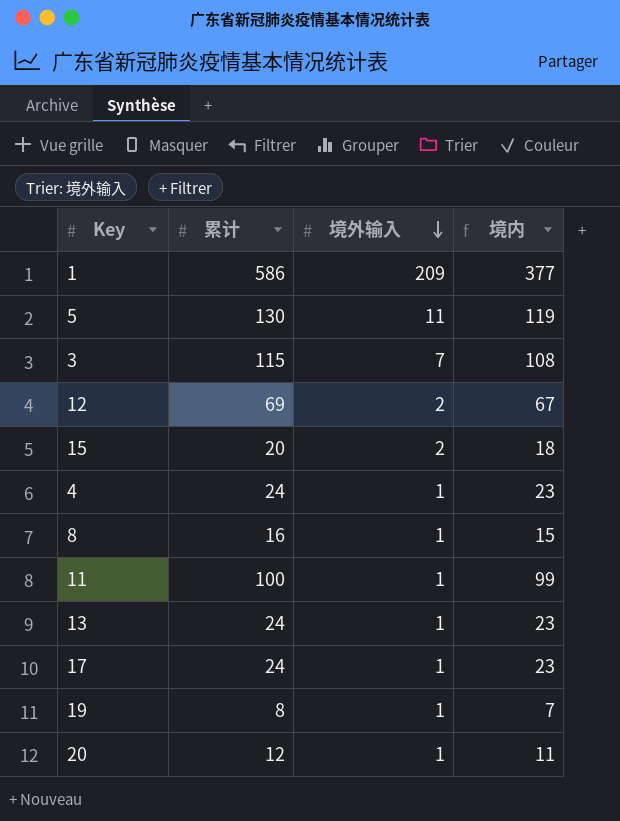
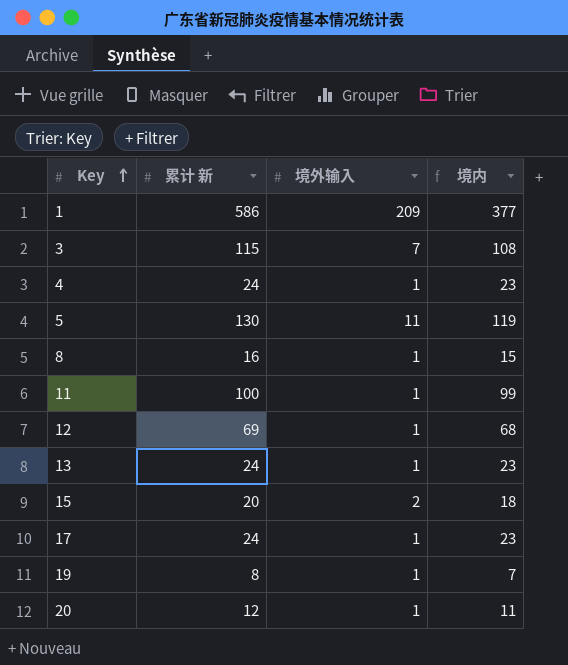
row order: 境外输入 descending -> Key ascending
column name: 累计 -> 累计 新
12 | 境外输入: 2 -> 1
12 | 境内: 67 -> 68

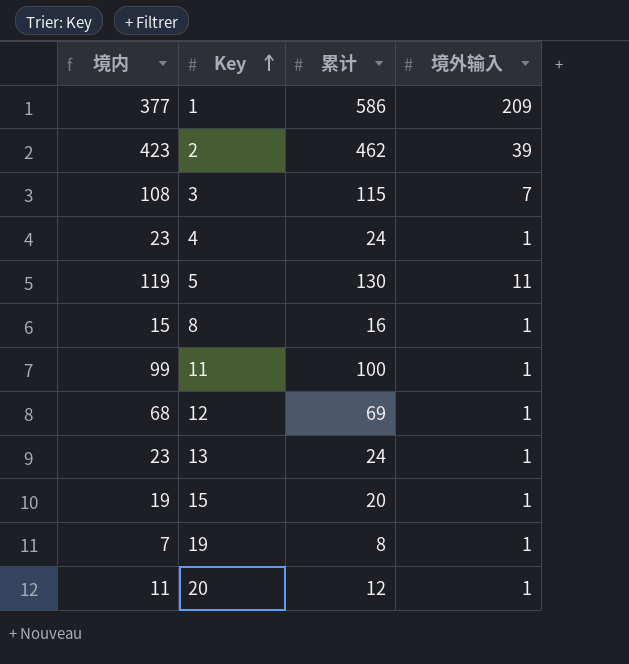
column 境内 | position: 4 -> 1
column name: 累计 新 -> 累计
row 17: 24 | 1 | 23 -> none
row 2: none -> 423 | 462 | 39
15 | 境内: 18 -> 19
15 | 境外输入: 2 -> 1

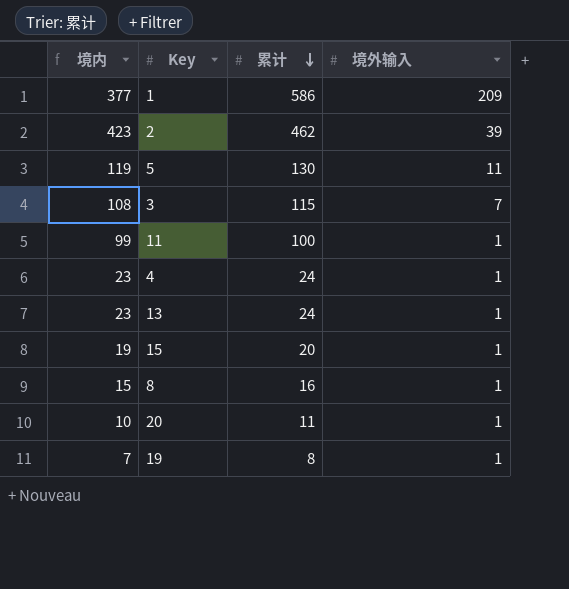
row order: Key ascending -> 累计 descending
row 12: 68 | 69 | 1 -> none
20 | 境内: 11 -> 10
20 | 累计: 12 -> 11

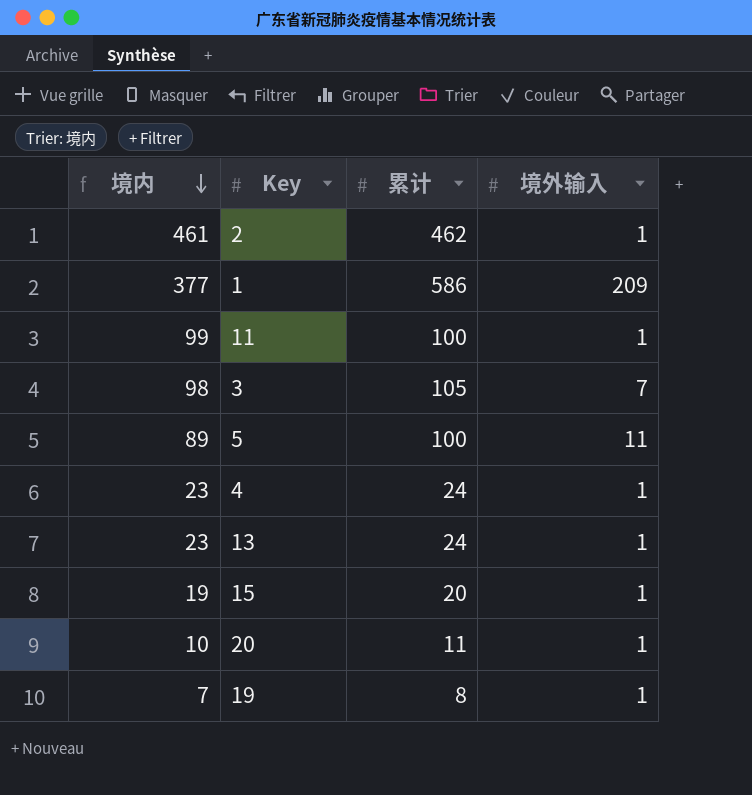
row order: 累计 descending -> 境内 descending
row 8: 15 | 16 | 1 -> none
2 | 境内: 423 -> 461
2 | 境外输入: 39 -> 1
3 | 境内: 108 -> 98
3 | 累计: 115 -> 105
5 | 境内: 119 -> 89
5 | 累计: 130 -> 100

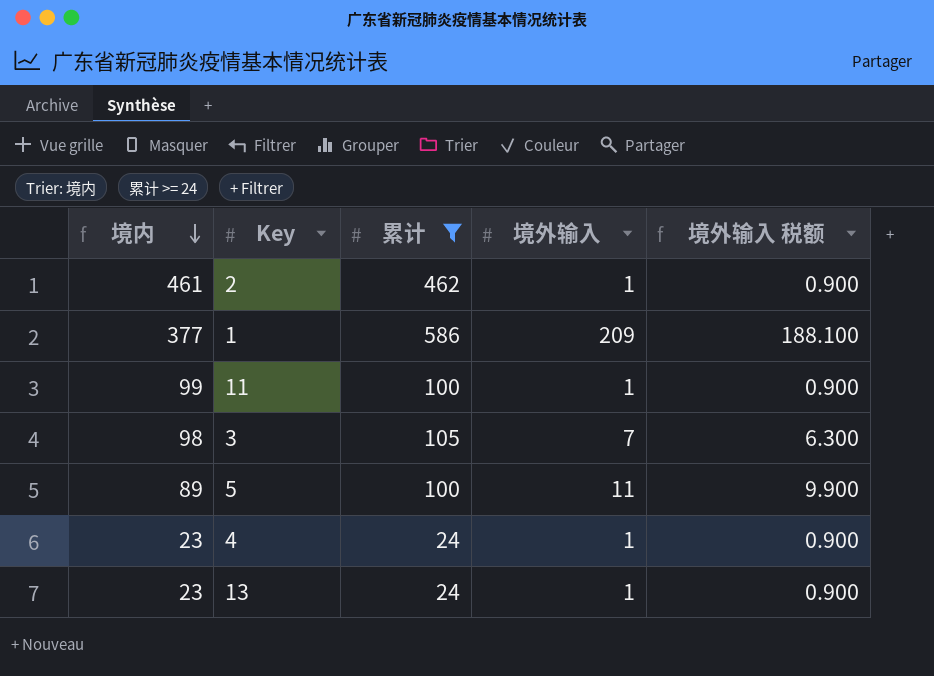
filter: none -> 累计 >= 24
column 境外输入 税额 | formula: none -> [境外输入] * 0.9

